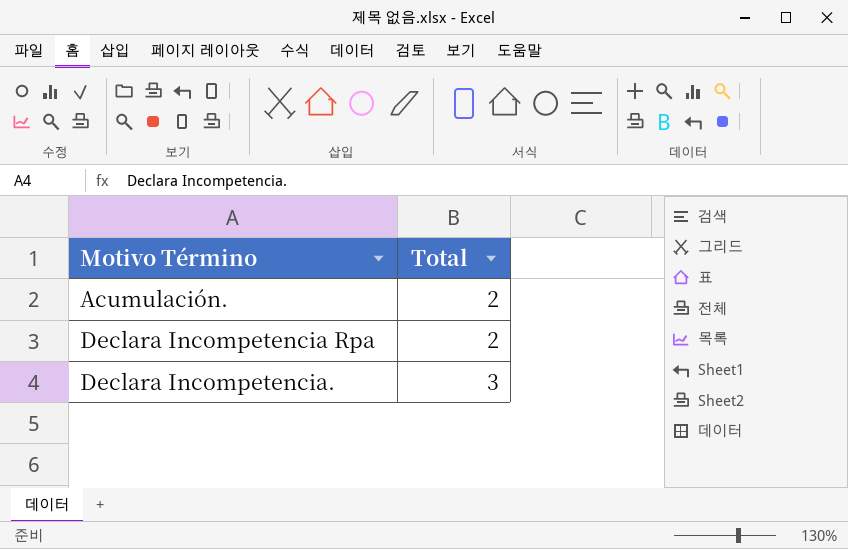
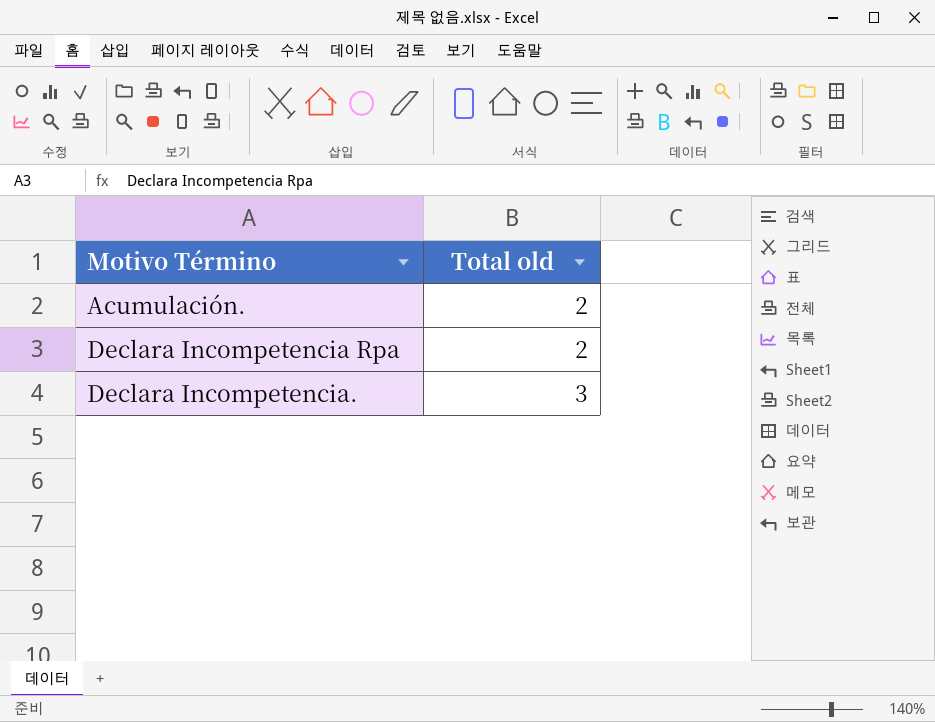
column name: Total -> Total old

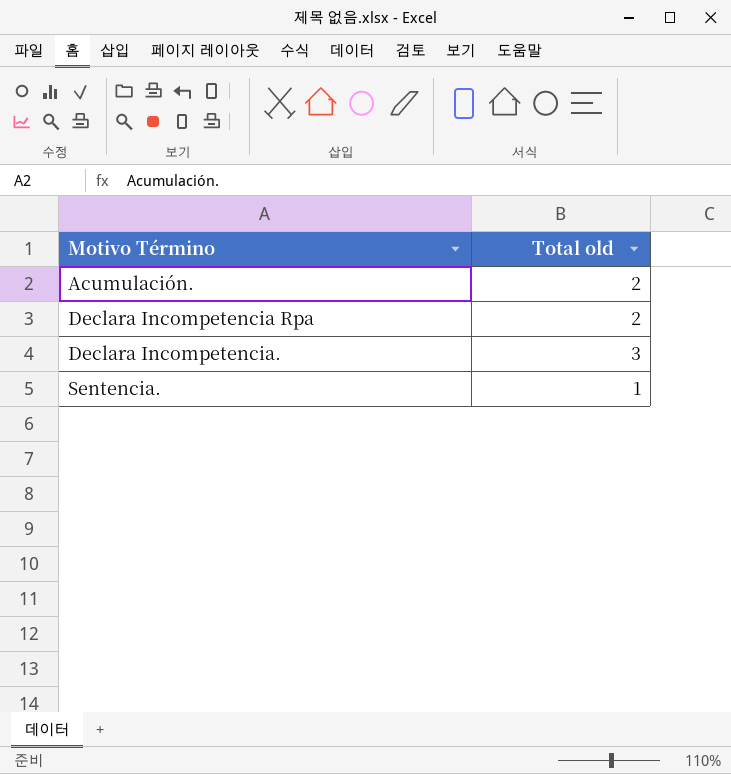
row Sentencia.: none -> 1

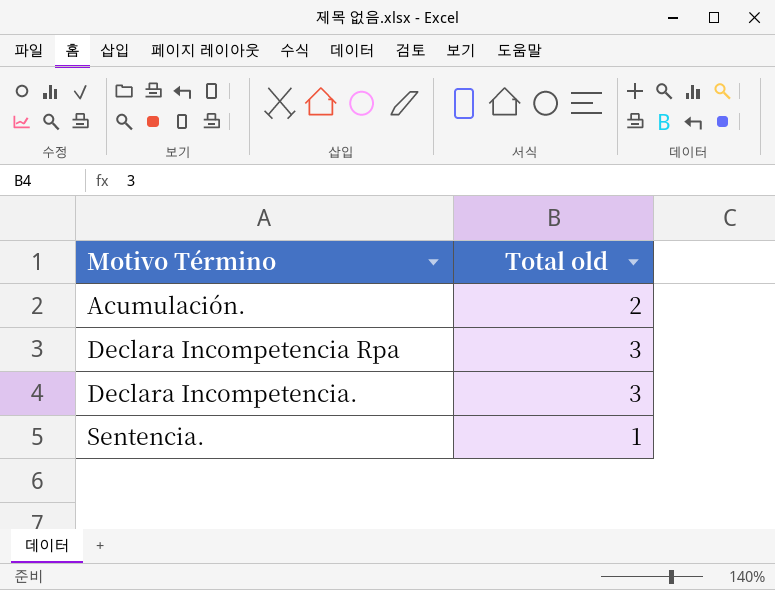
Declara Incompetencia Rpa | Total old: 2 -> 3

